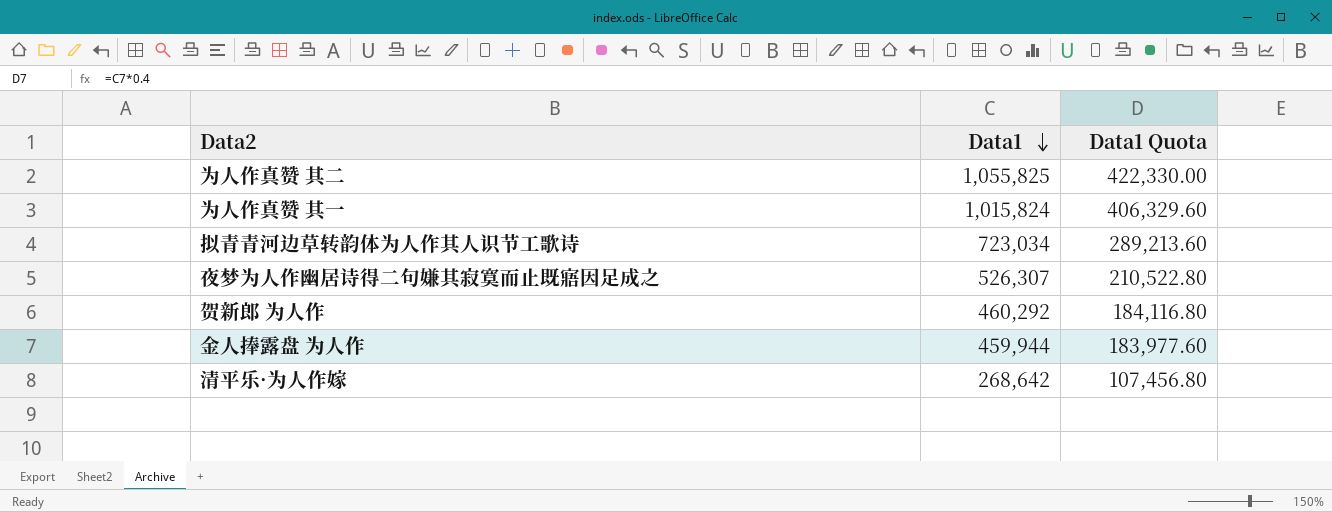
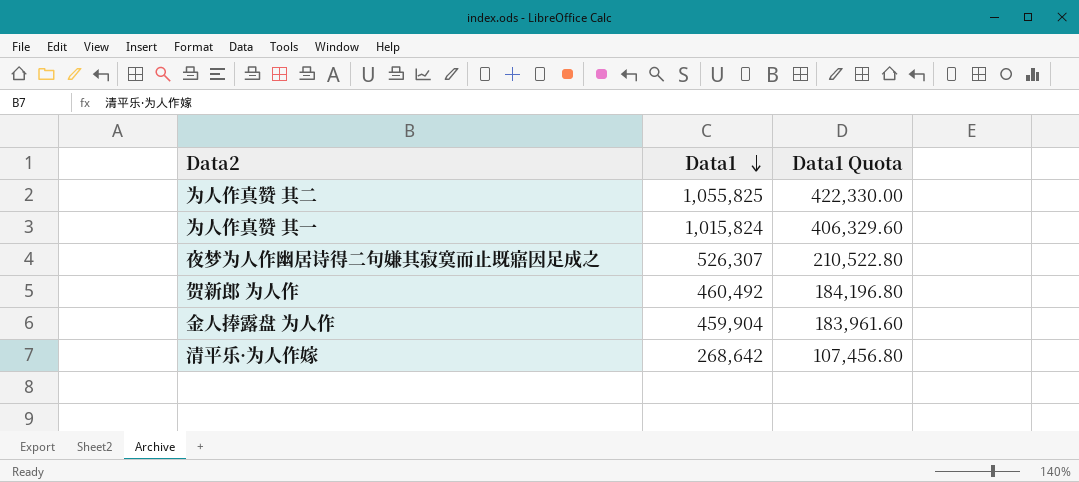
row 拟青青河边草转韵体为人作其人识节工歌诗: 723,034 | 289,213.60 -> none
贺新郎 为人作 | Data1: 460,292 -> 460,492
贺新郎 为人作 | Data1 Quota: 184,116.80 -> 184,196.80
金人捧露盘 为人作 | Data1: 459,944 -> 459,904
金人捧露盘 为人作 | Data1 Quota: 183,977.60 -> 183,961.60

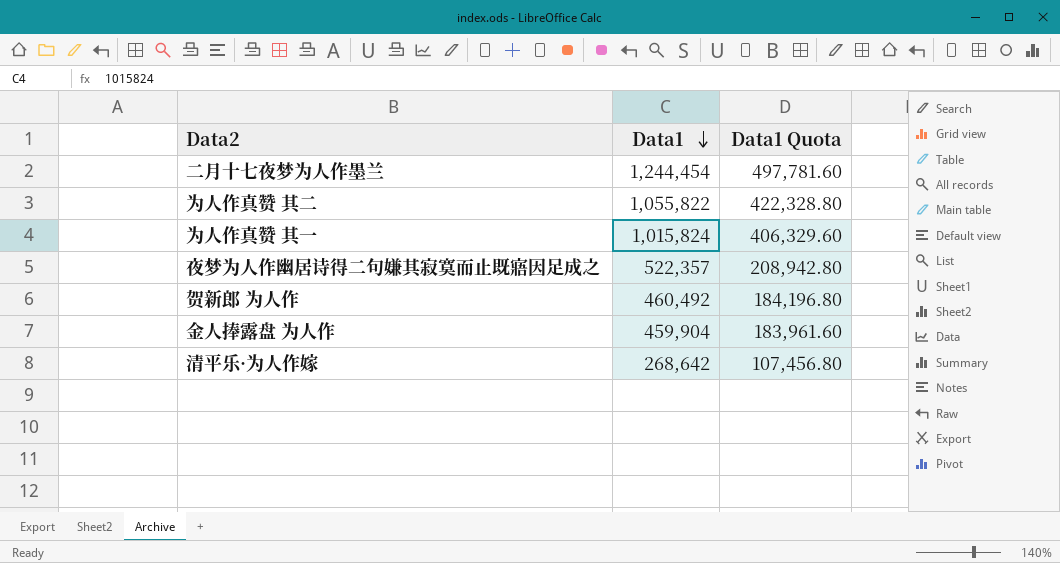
row 二月十七夜梦为人作墨兰: none -> 1,244,454 | 497,781.60
为人作真赞 其二 | Data1: 1,055,825 -> 1,055,822
为人作真赞 其二 | Data1 Quota: 422,330.00 -> 422,328.80
夜梦为人作幽居诗得二句嫌其寂寞而止既寤因足成之 | Data1: 526,307 -> 522,357
夜梦为人作幽居诗得二句嫌其寂寞而止既寤因足成之 | Data1 Quota: 210,522.80 -> 208,942.80

